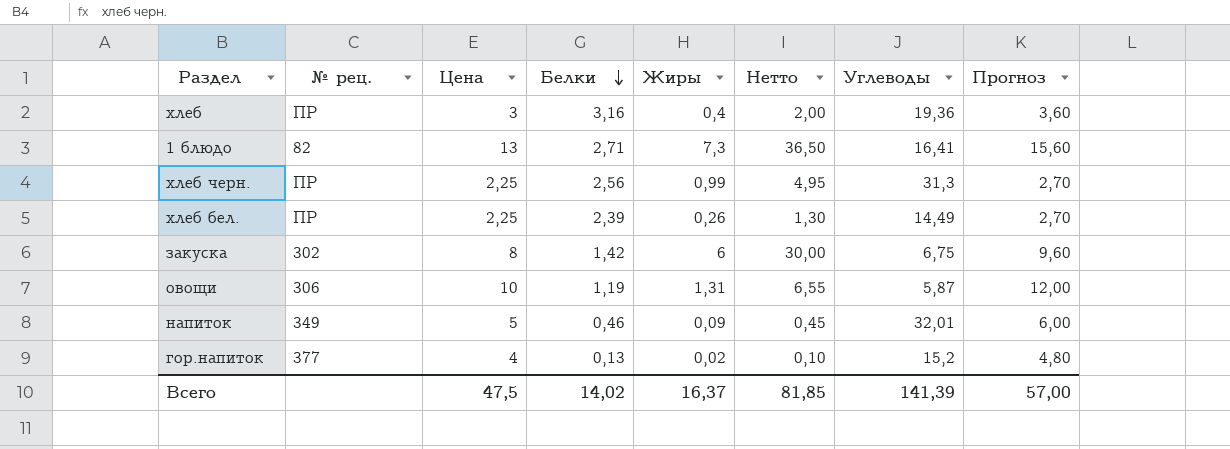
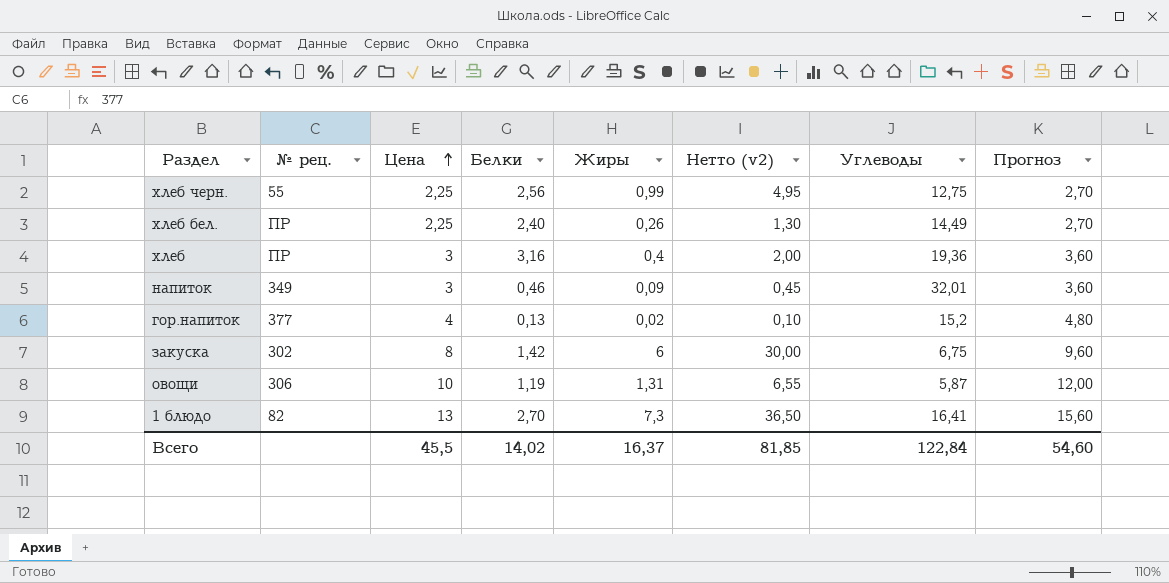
row order: Белки descending -> Цена ascending
column name: Нетто -> Нетто (v2)
хлеб черн. | № рец.: ПР -> 55
хлеб черн. | Углеводы: 31,3 -> 12,75
хлеб бел. | Белки: 2,39 -> 2,40
напиток | Цена: 5 -> 3
напиток | Прогноз: 6,00 -> 3,60
1 блюдо | Белки: 2,71 -> 2,70
Всего | Цена: 47,5 -> 45,5
Всего | Углеводы: 141,39 -> 122,84
Всего | Прогноз: 57,00 -> 54,60

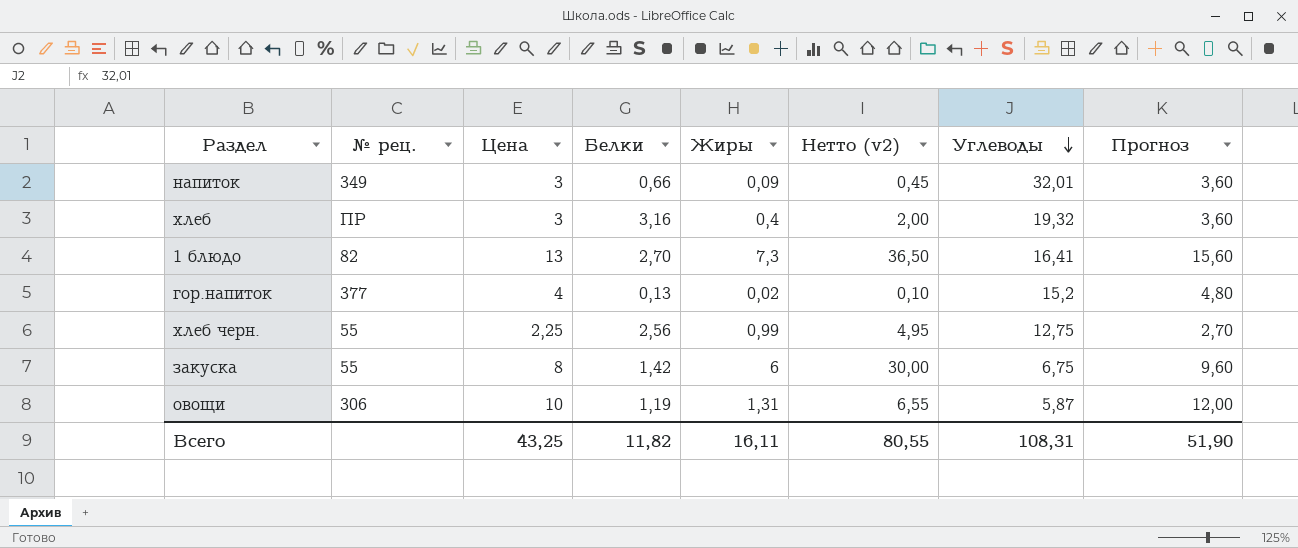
row order: Цена ascending -> Углеводы descending
row хлеб бел.: ПР | 2,25 | 2,40 | 0,26 | 1,30 | 14,49 | 2,70 -> none
напиток | Белки: 0,46 -> 0,66
хлеб | Углеводы: 19,36 -> 19,32
закуска | № рец.: 302 -> 55
Всего | Цена: 45,5 -> 43,25
Всего | Белки: 14,02 -> 11,82
Всего | Жиры: 16,37 -> 16,11
Всего | Нетто (v2): 81,85 -> 80,55
Всего | Углеводы: 122,84 -> 108,31
Всего | Прогноз: 54,60 -> 51,90

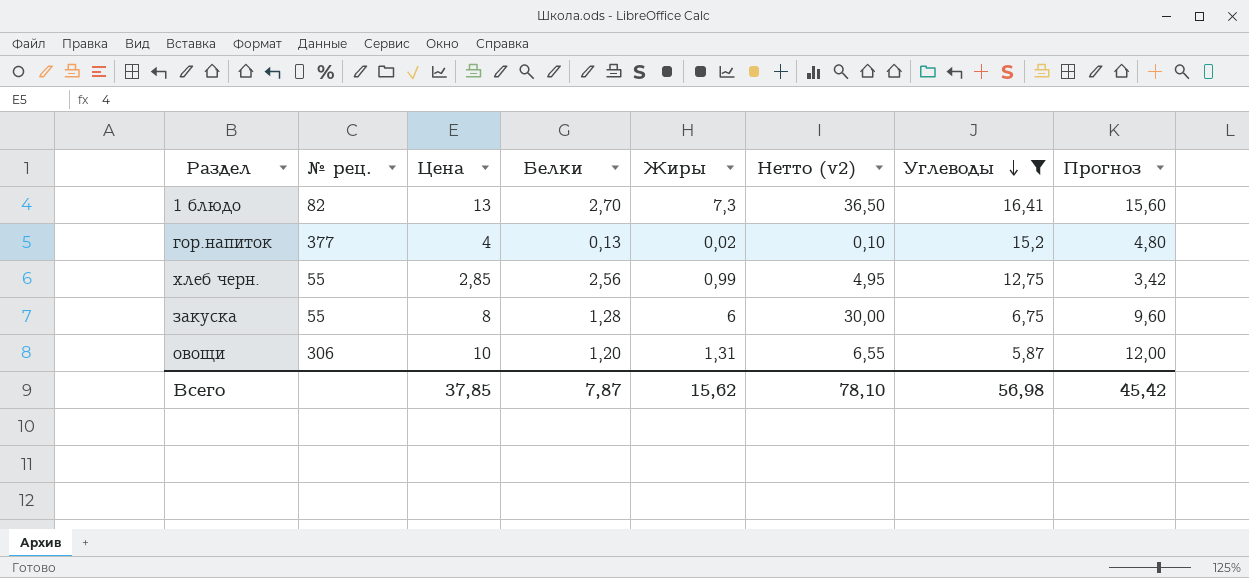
filter: none -> Углеводы <= 16,41
хлеб черн. | Цена: 2,25 -> 2,85
хлеб черн. | Прогноз: 2,70 -> 3,42
закуска | Белки: 1,42 -> 1,28
овощи | Белки: 1,19 -> 1,20
Всего | Цена: 43,25 -> 37,85
Всего | Белки: 11,82 -> 7,87
Всего | Жиры: 16,11 -> 15,62
Всего | Нетто (v2): 80,55 -> 78,10
Всего | Углеводы: 108,31 -> 56,98
Всего | Прогноз: 51,90 -> 45,42

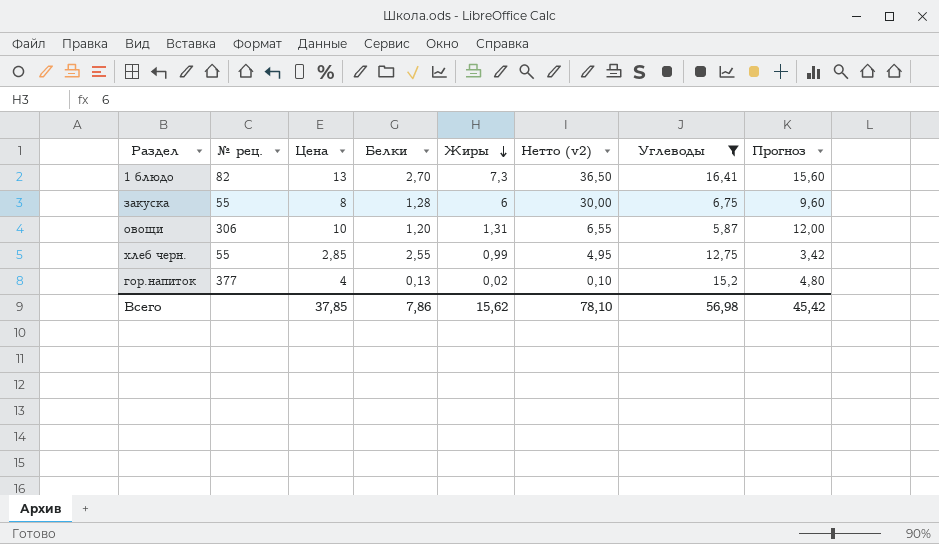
row order: Углеводы descending -> Жиры descending
хлеб черн. | Белки: 2,56 -> 2,55
Всего | Белки: 7,87 -> 7,86

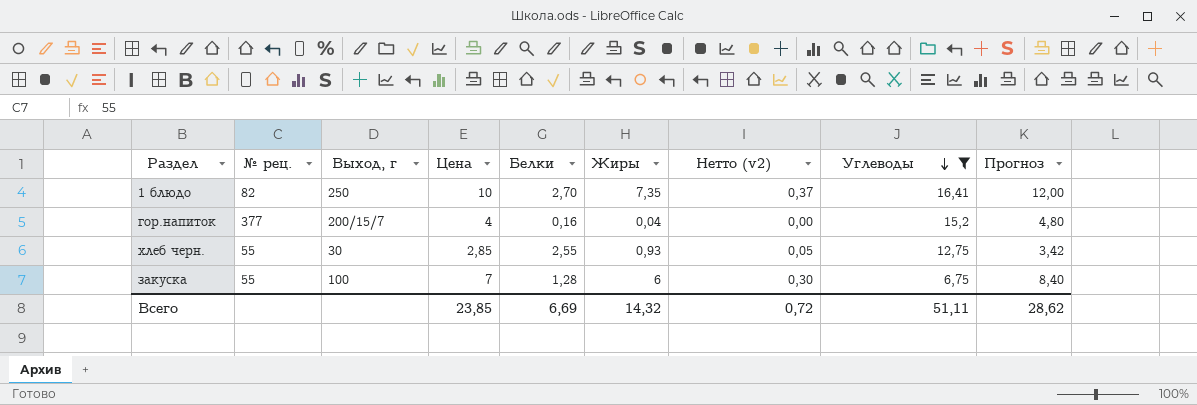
row order: Жиры descending -> Углеводы descending
column Выход, г | position: none -> 3
column Нетто (v2) | formula: [Жиры] * 5 -> [Жиры] * 0,05
row овощи: 306 | 10 | 1,20 | 1,31 | 6,55 | 5,87 | 12,00 -> none
1 блюдо | Цена: 13 -> 10
1 блюдо | Жиры: 7,3 -> 7,35
1 блюдо | Прогноз: 15,60 -> 12,00
гор.напиток | Белки: 0,13 -> 0,16
гор.напиток | Жиры: 0,02 -> 0,04
хлеб черн. | Жиры: 0,99 -> 0,93
закуска | Цена: 8 -> 7
закуска | Прогноз: 9,60 -> 8,40
Всего | Цена: 37,85 -> 23,85
Всего | Белки: 7,86 -> 6,69
Всего | Жиры: 15,62 -> 14,32
Всего | Нетто (v2): 78,10 -> 0,72
Всего | Углеводы: 56,98 -> 51,11
Всего | Прогноз: 45,42 -> 28,62

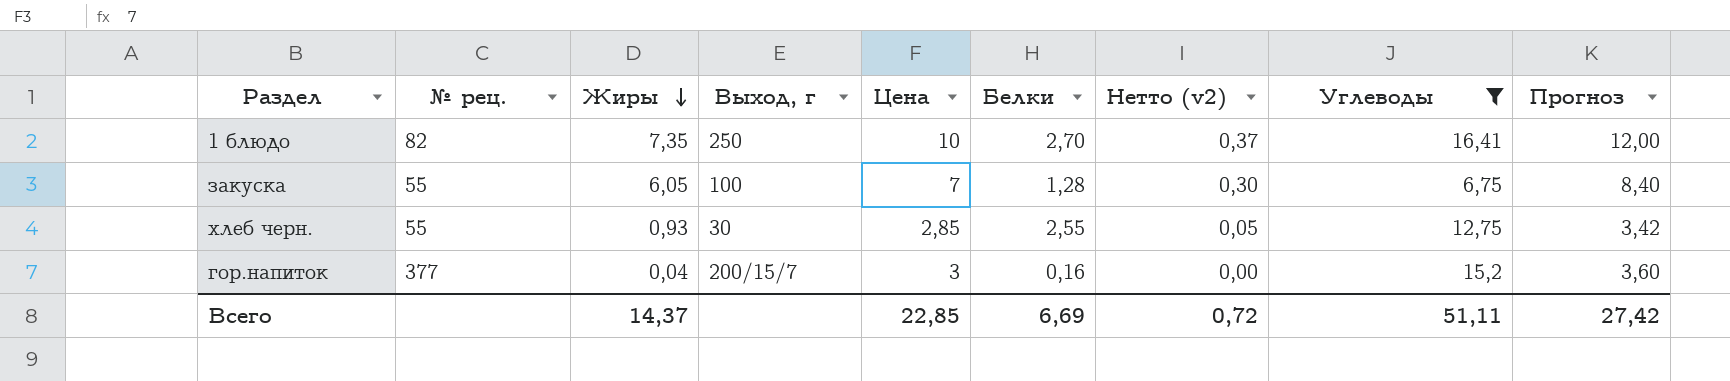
row order: Углеводы descending -> Жиры descending
column Жиры | position: 6 -> 3
закуска | Жиры: 6 -> 6,05
гор.напиток | Цена: 4 -> 3
гор.напиток | Прогноз: 4,80 -> 3,60
Всего | Жиры: 14,32 -> 14,37
Всего | Цена: 23,85 -> 22,85
Всего | Прогноз: 28,62 -> 27,42

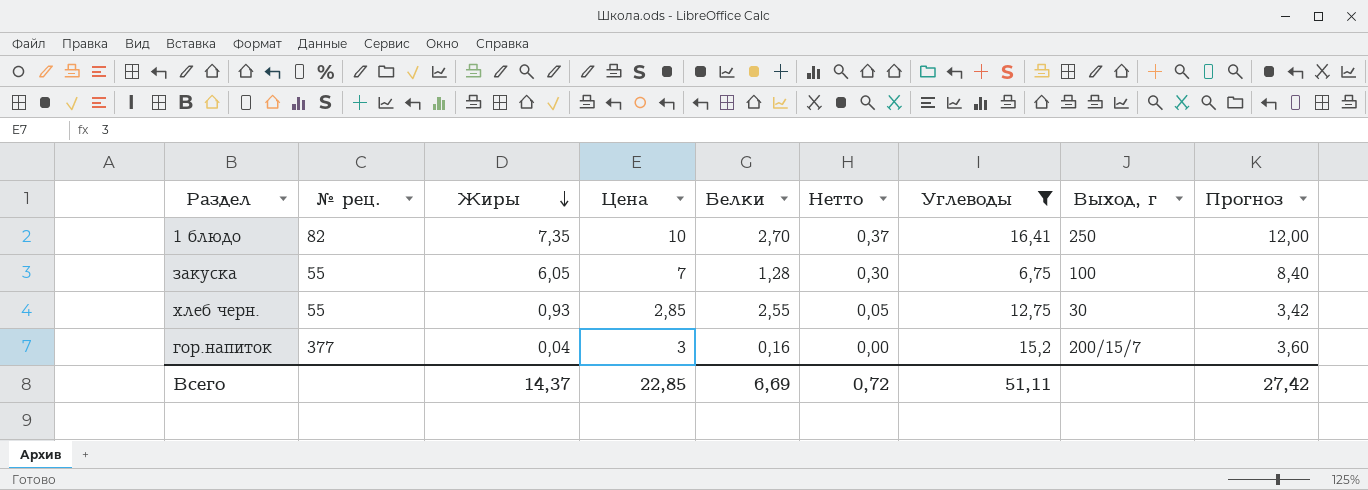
column name: Нетто (v2) -> Нетто
column Выход, г | position: 4 -> 8

